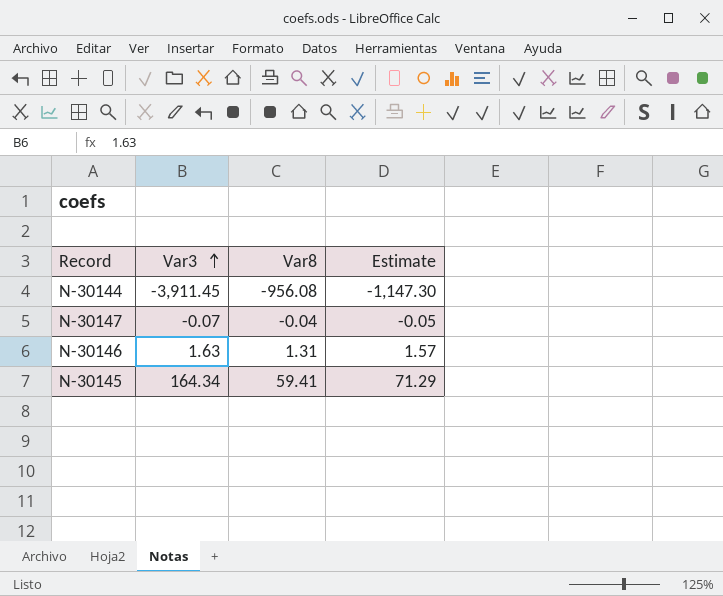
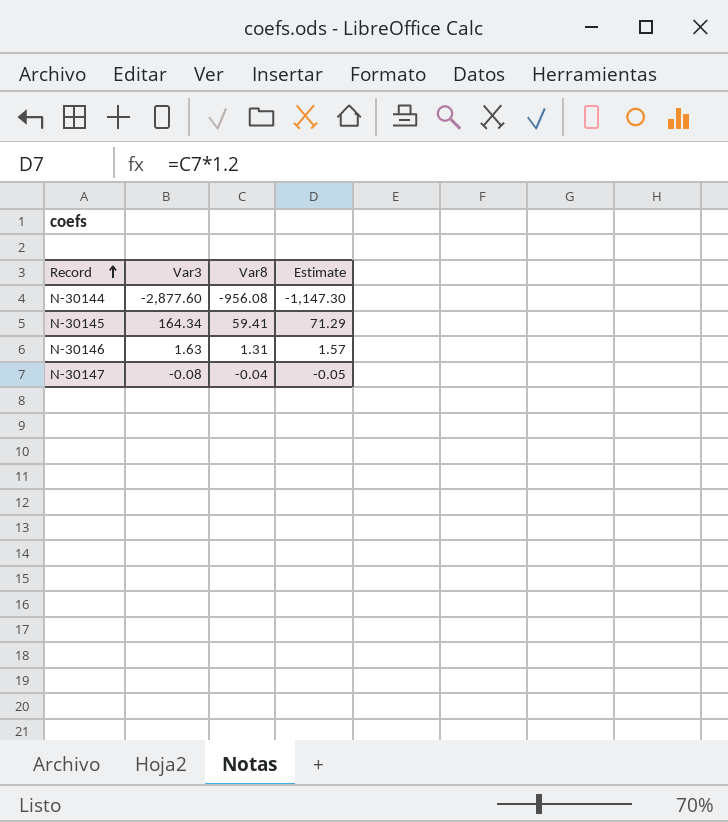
row order: Var3 ascending -> Record ascending
N-30144 | Var3: -3,911.45 -> -2,877.60
N-30147 | Var3: -0.07 -> -0.08

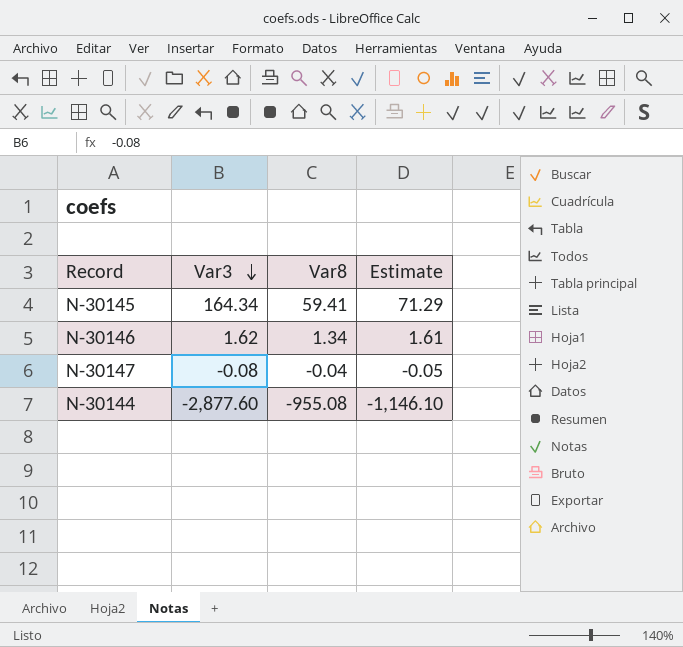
row order: Record ascending -> Var3 descending
N-30146 | Var3: 1.63 -> 1.62
N-30146 | Var8: 1.31 -> 1.34
N-30146 | Estimate: 1.57 -> 1.61
N-30144 | Var8: -956.08 -> -955.08
N-30144 | Estimate: -1,147.30 -> -1,146.10

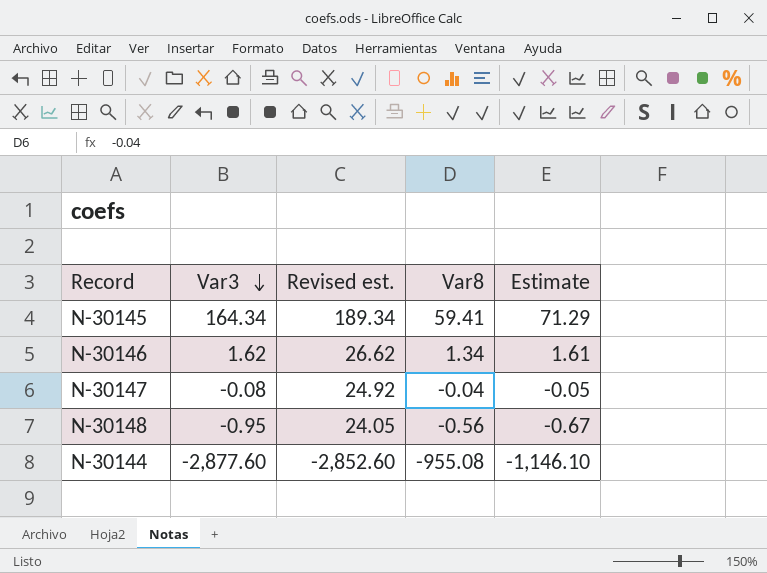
column Revised est. | formula: none -> [Var3] + 25
row N-30148: none -> -0.95 | 24.05 | -0.56 | -0.67

